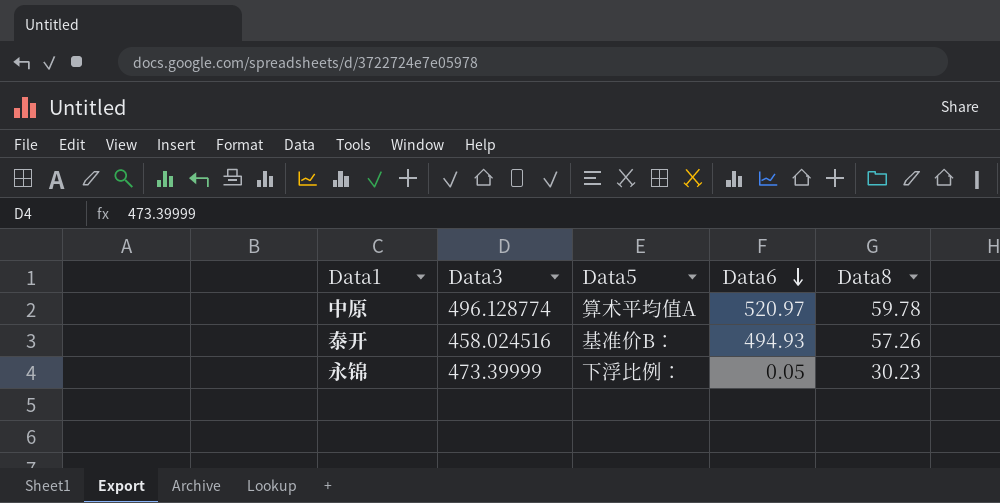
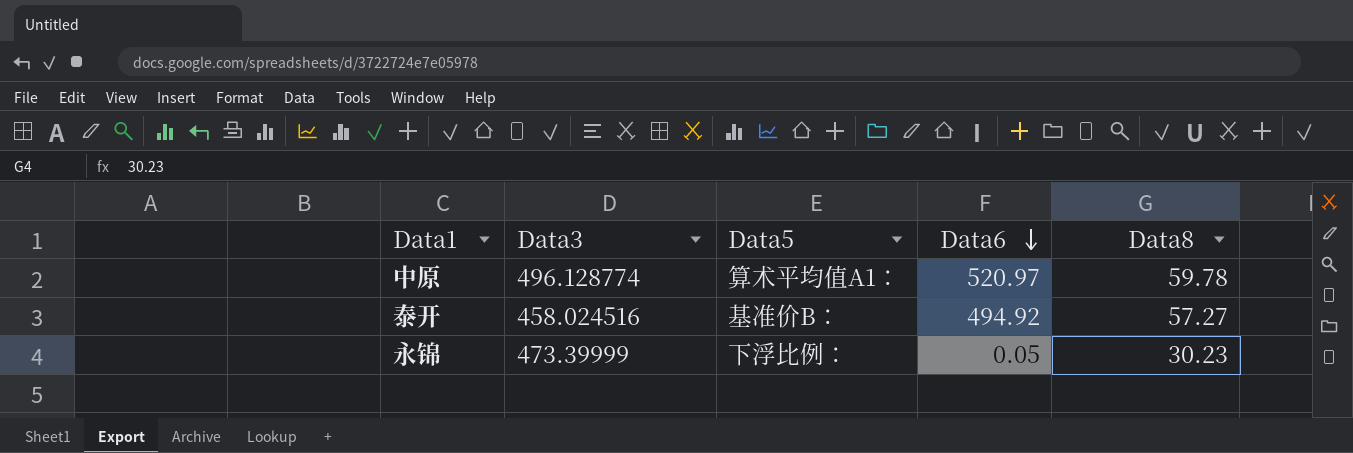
中原 | Data5: 算术平均值A -> 算术平均值A1：
泰开 | Data6: 494.93 -> 494.92
泰开 | Data8: 57.26 -> 57.27

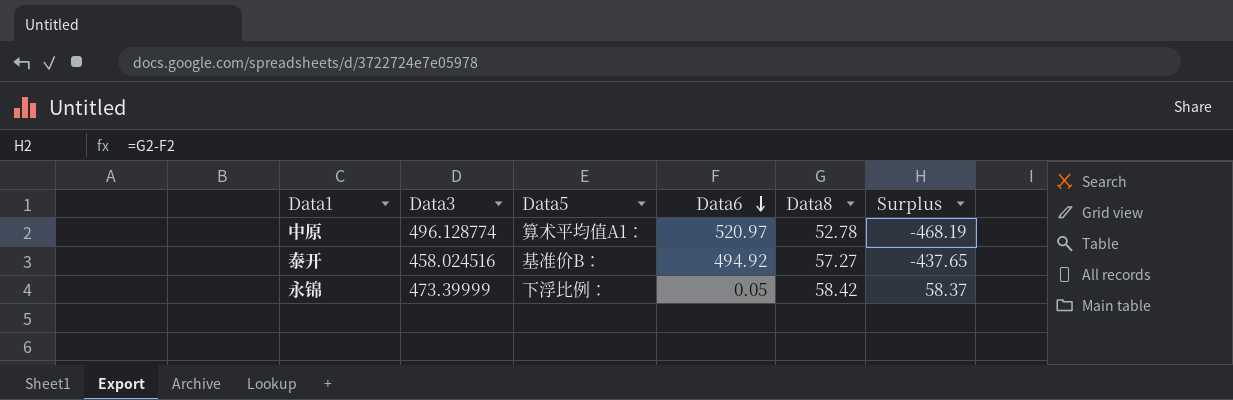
column Surplus | formula: none -> [Data8] - [Data6]
中原 | Data8: 59.78 -> 52.78
永锦 | Data8: 30.23 -> 58.42

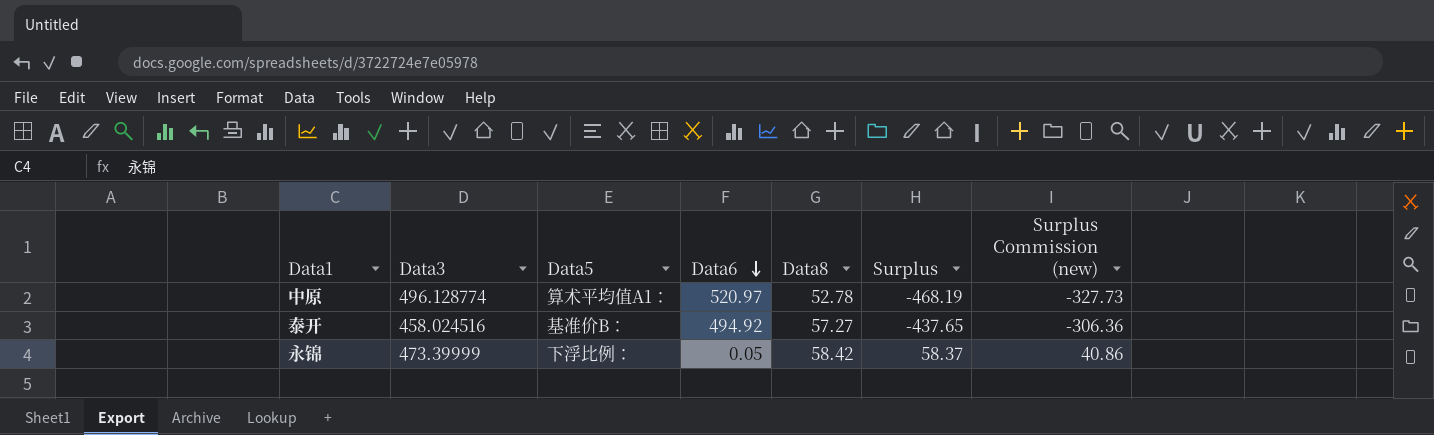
column Surplus Commission (new) | formula: none -> [Surplus] * 0.7

